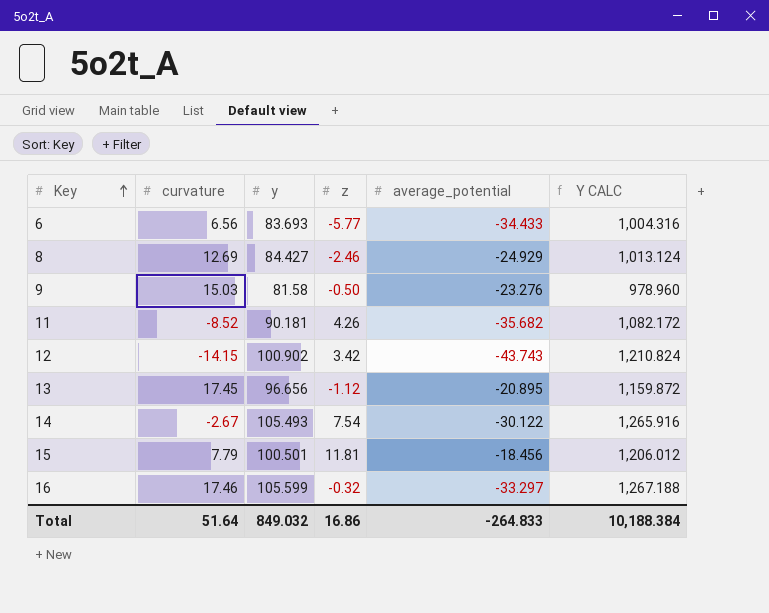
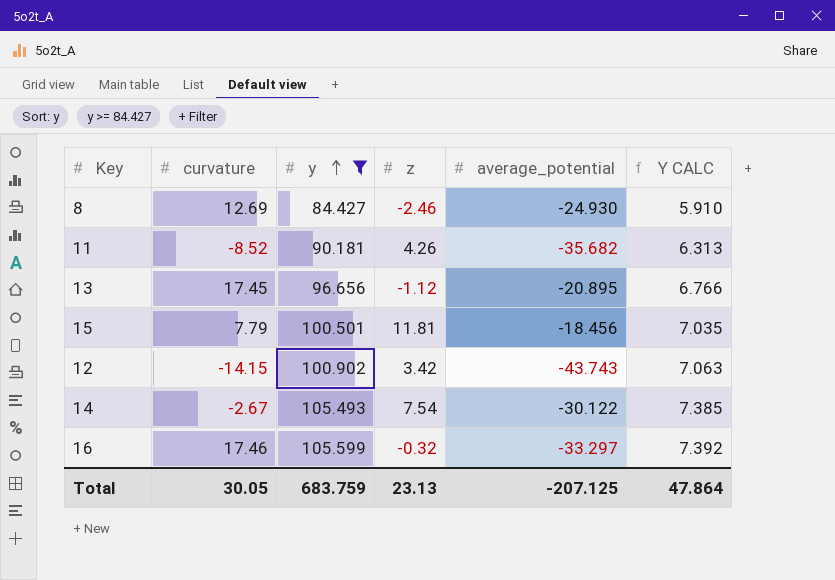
filter: none -> y >= 84.427
row order: Key ascending -> y ascending
column Y CALC | formula: [y] * 12 -> [y] * 0.07
8 | average_potential: -24.929 -> -24.930
Total | curvature: 51.64 -> 30.05
Total | y: 849.032 -> 683.759
Total | z: 16.86 -> 23.13
Total | average_potential: -264.833 -> -207.125
Total | Y CALC: 10,188.384 -> 47.864

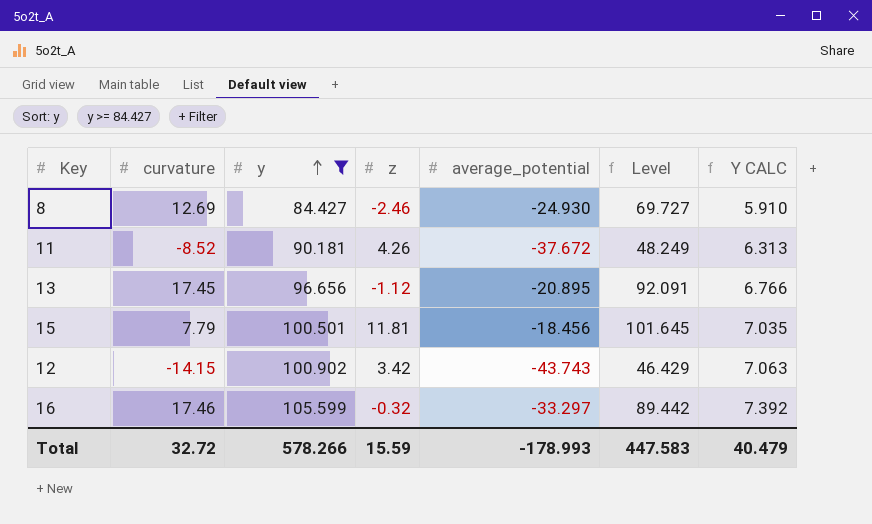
column Level | formula: none -> [curvature] + [y] + [z] + [average_potential]
row 14: -2.67 | 105.493 | 7.54 | -30.122 | 7.385 -> none
11 | average_potential: -35.682 -> -37.672
Total | curvature: 30.05 -> 32.72
Total | y: 683.759 -> 578.266
Total | z: 23.13 -> 15.59
Total | average_potential: -207.125 -> -178.993
Total | Y CALC: 47.864 -> 40.479

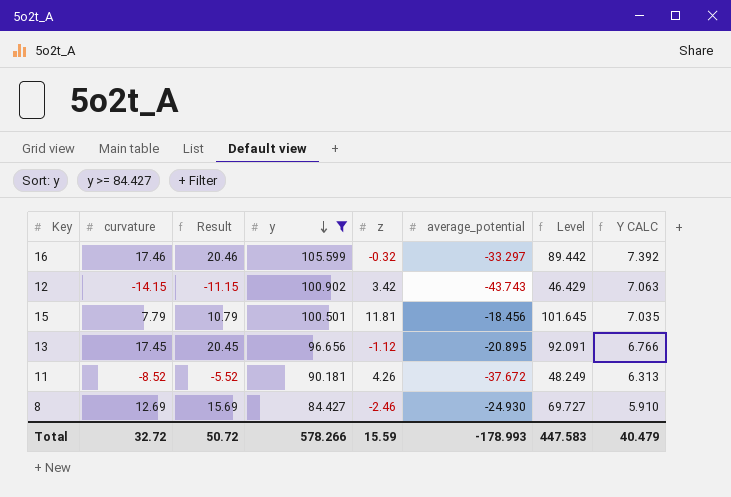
row order: y ascending -> y descending
column Result | formula: none -> [curvature] + 3

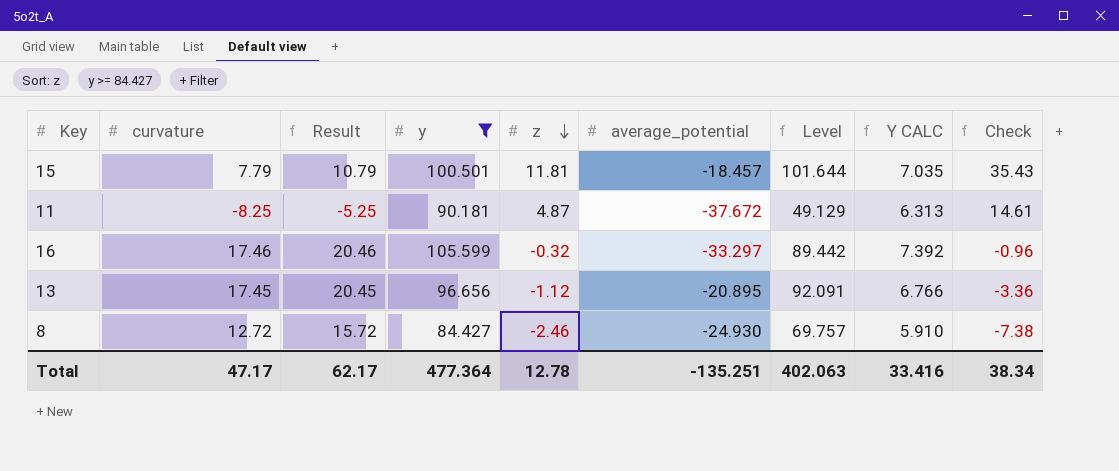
row order: y descending -> z descending
column Check | formula: none -> [z] * 3
row 12: -14.15 | -11.15 | 100.902 | 3.42 | -43.743 | 46.429 | 7.063 -> none
15 | average_potential: -18.456 -> -18.457
15 | Level: 101.645 -> 101.644
11 | curvature: -8.52 -> -8.25
11 | Result: -5.52 -> -5.25
11 | z: 4.26 -> 4.87
11 | Level: 48.249 -> 49.129
8 | curvature: 12.69 -> 12.72
8 | Result: 15.69 -> 15.72
8 | Level: 69.727 -> 69.757
Total | curvature: 32.72 -> 47.17
Total | Result: 50.72 -> 62.17
Total | y: 578.266 -> 477.364
Total | z: 15.59 -> 12.78
Total | average_potential: -178.993 -> -135.251
Total | Level: 447.583 -> 402.063
Total | Y CALC: 40.479 -> 33.416

